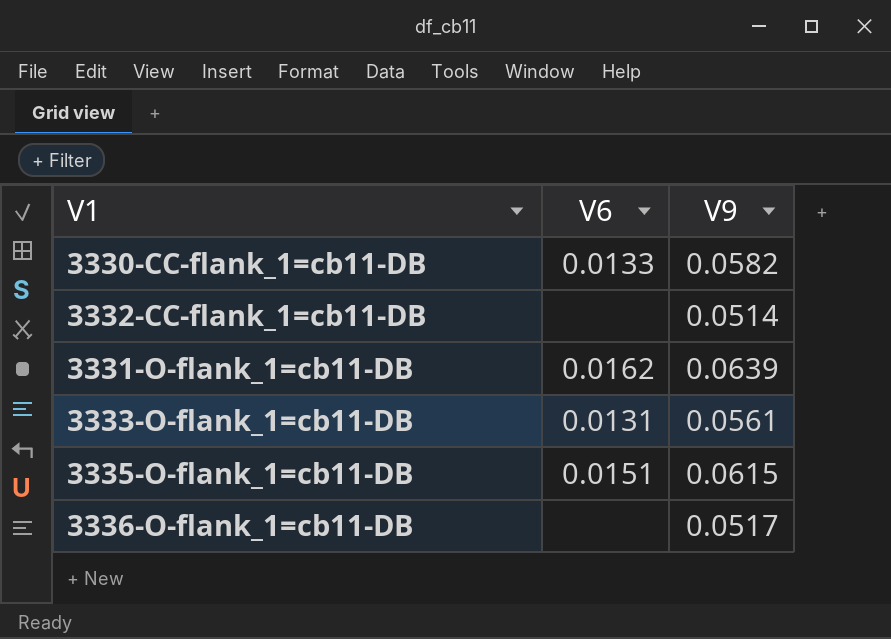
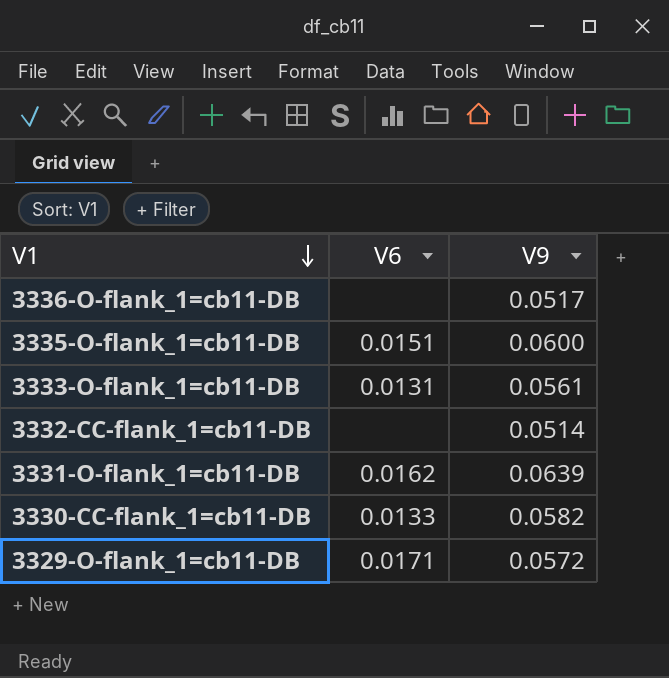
row order: none -> V1 descending
3335-O-flank_1=cb11-DB | V9: 0.0615 -> 0.0600
row 3329-O-flank_1=cb11-DB: none -> 0.0171 | 0.0572

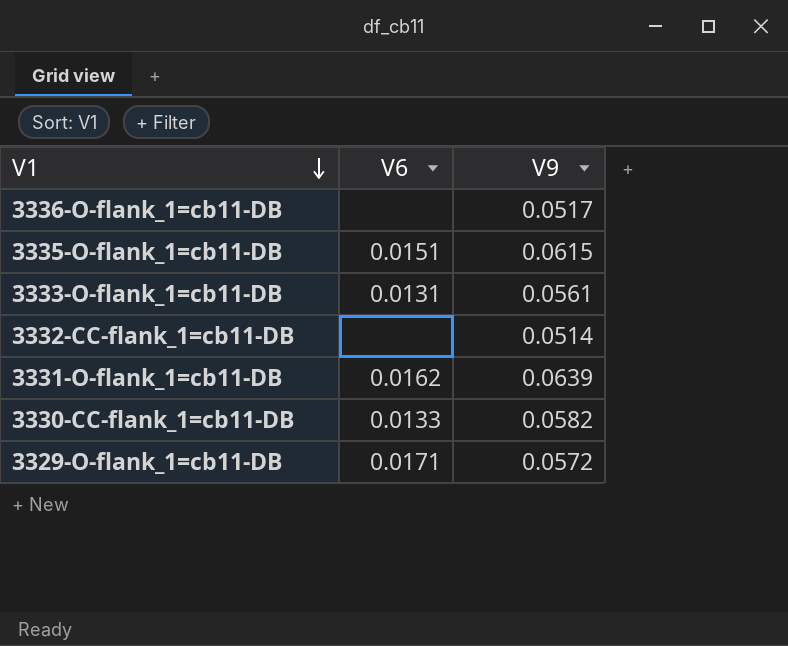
3335-O-flank_1=cb11-DB | V9: 0.0600 -> 0.0615

